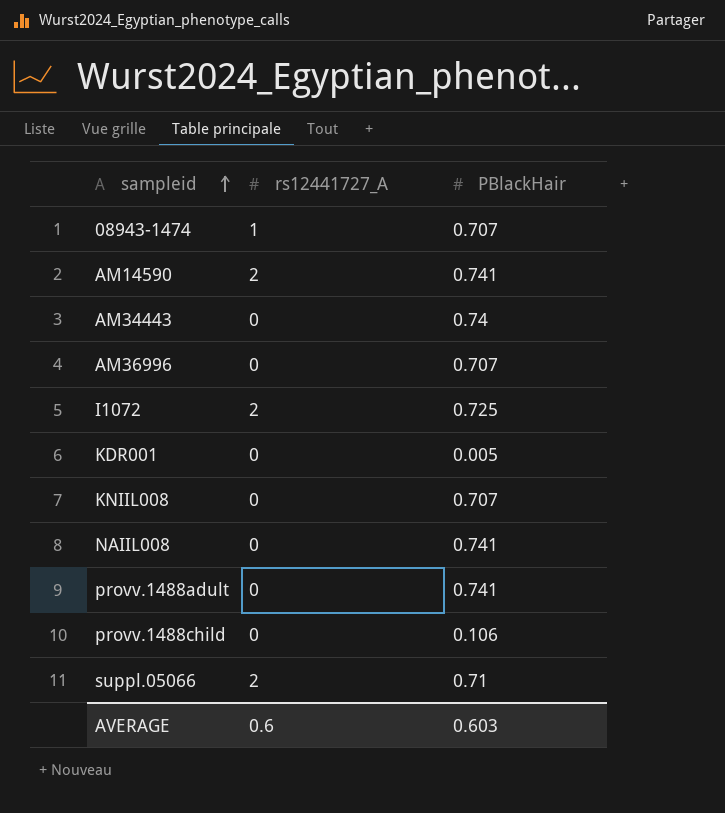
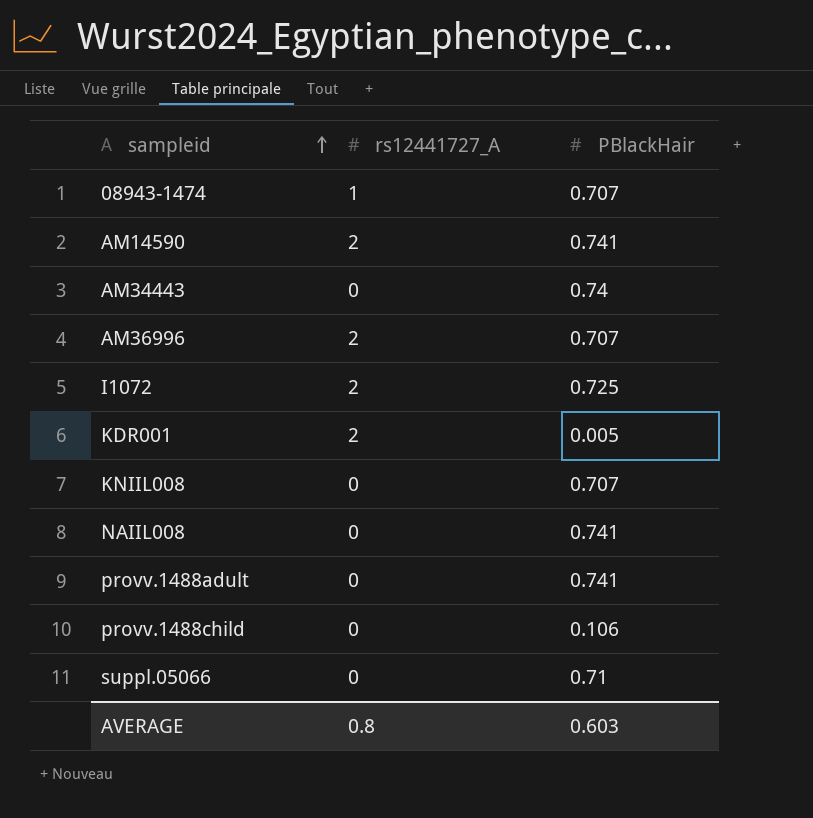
AM36996 | rs12441727_A: 0 -> 2
KDR001 | rs12441727_A: 0 -> 2
suppl.05066 | rs12441727_A: 2 -> 0
AVERAGE | rs12441727_A: 0.6 -> 0.8

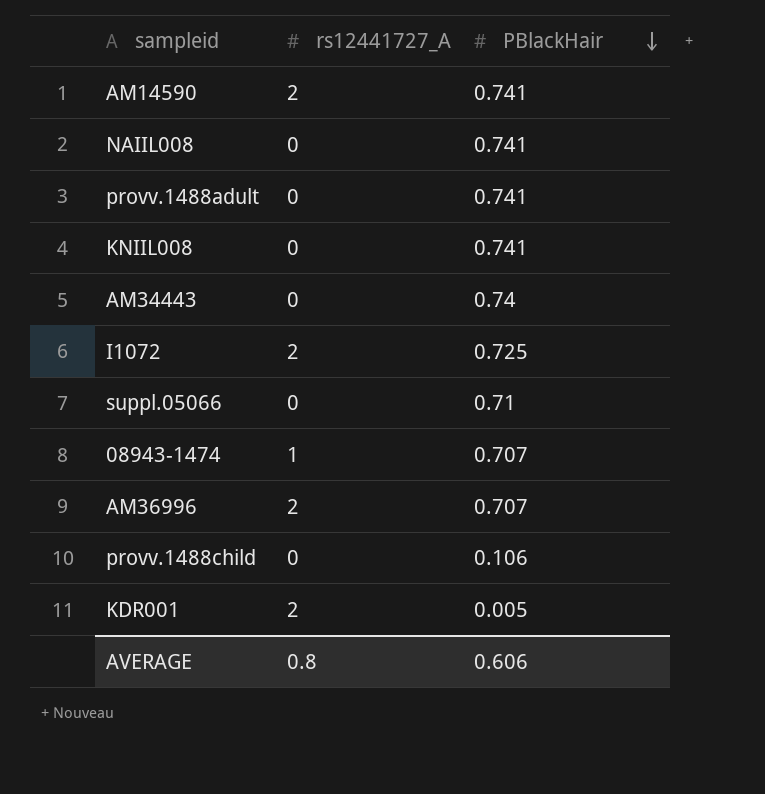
row order: sampleid ascending -> PBlackHair descending
KNIIL008 | PBlackHair: 0.707 -> 0.741
AVERAGE | PBlackHair: 0.603 -> 0.606

